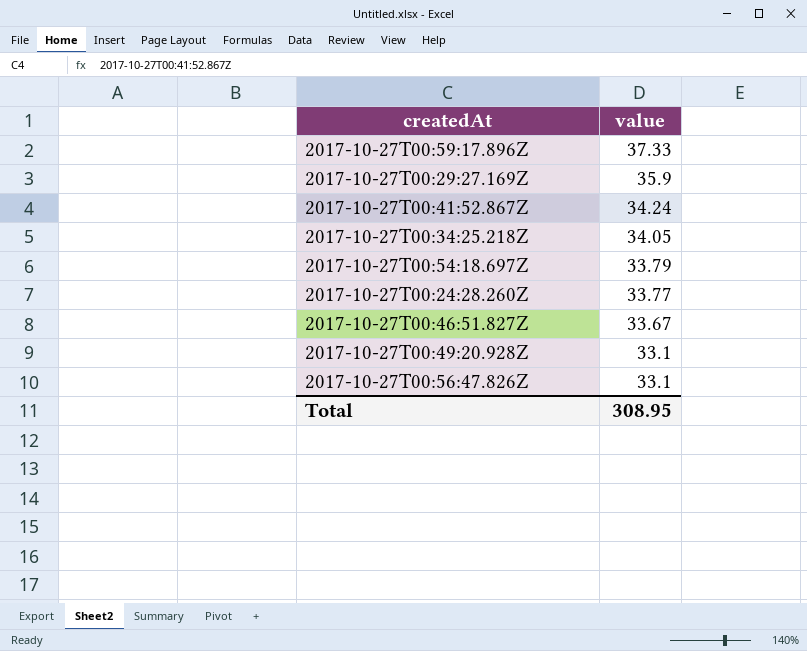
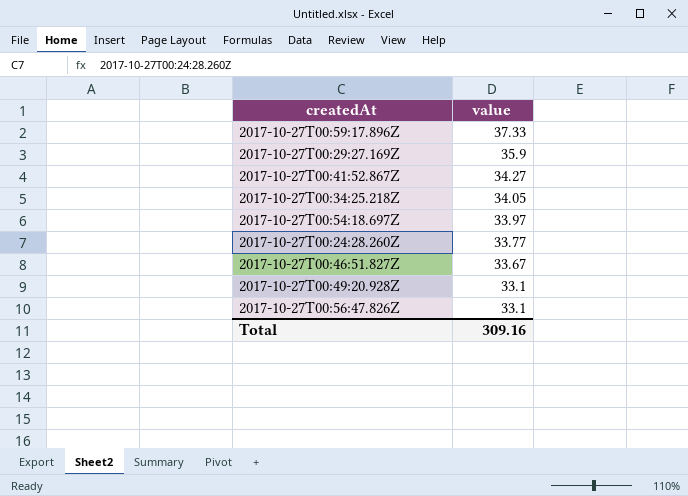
2017-10-27T00:41:52.867Z | value: 34.24 -> 34.27
2017-10-27T00:54:18.697Z | value: 33.79 -> 33.97
Total | value: 308.95 -> 309.16

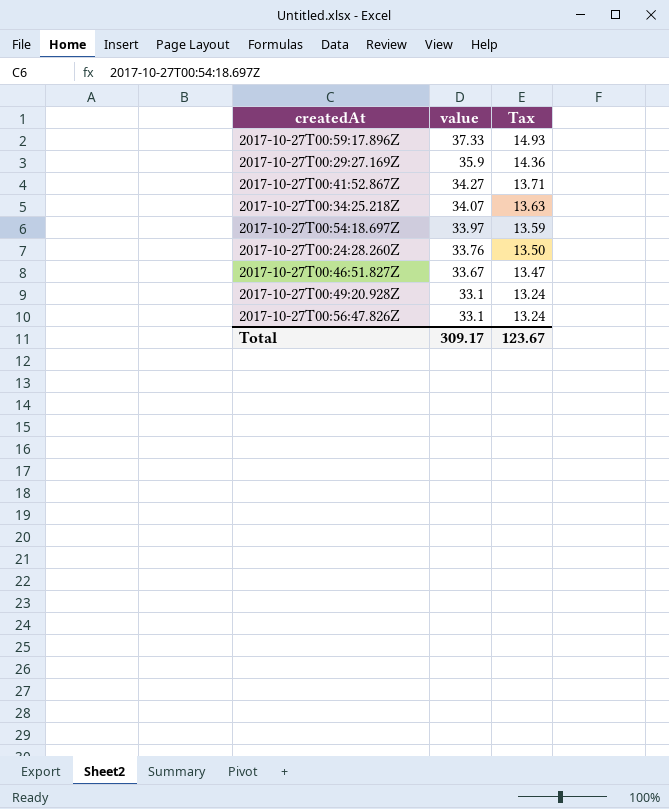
column Tax | formula: none -> [value] * 0.4
2017-10-27T00:34:25.218Z | value: 34.05 -> 34.07
2017-10-27T00:24:28.260Z | value: 33.77 -> 33.76
Total | value: 309.16 -> 309.17

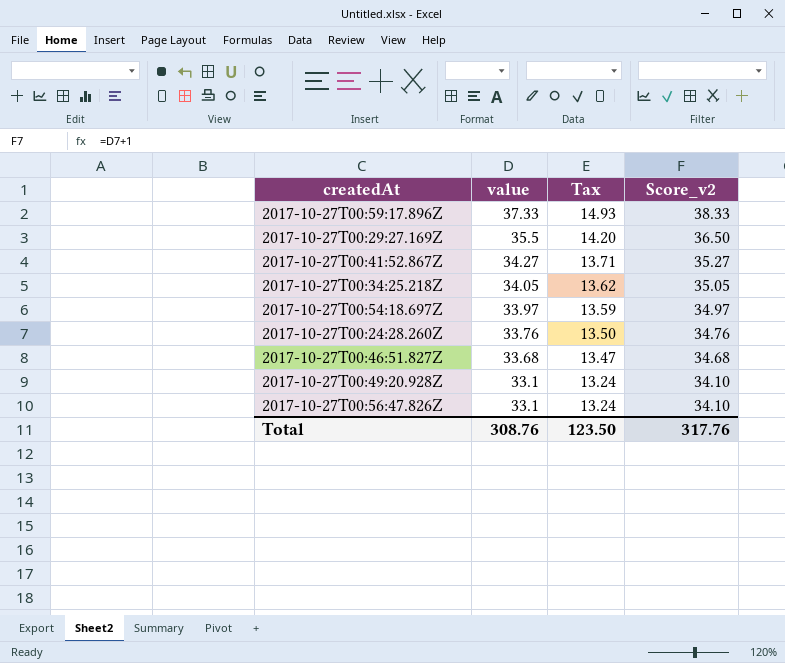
column Score_v2 | formula: none -> [value] + 1
2017-10-27T00:29:27.169Z | value: 35.9 -> 35.5
2017-10-27T00:29:27.169Z | Tax: 14.36 -> 14.20
2017-10-27T00:34:25.218Z | value: 34.07 -> 34.05
2017-10-27T00:34:25.218Z | Tax: 13.63 -> 13.62
2017-10-27T00:46:51.827Z | value: 33.67 -> 33.68
Total | value: 309.17 -> 308.76
Total | Tax: 123.67 -> 123.50

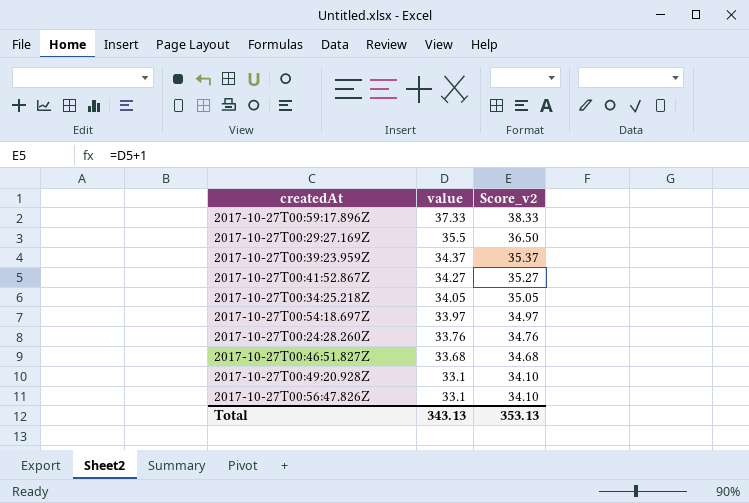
column Tax | formula: [value] * 0.4 -> none
row 2017-10-27T00:39:23.959Z: none -> 34.37 | 35.37
Total | value: 308.76 -> 343.13
Total | Score_v2: 317.76 -> 353.13

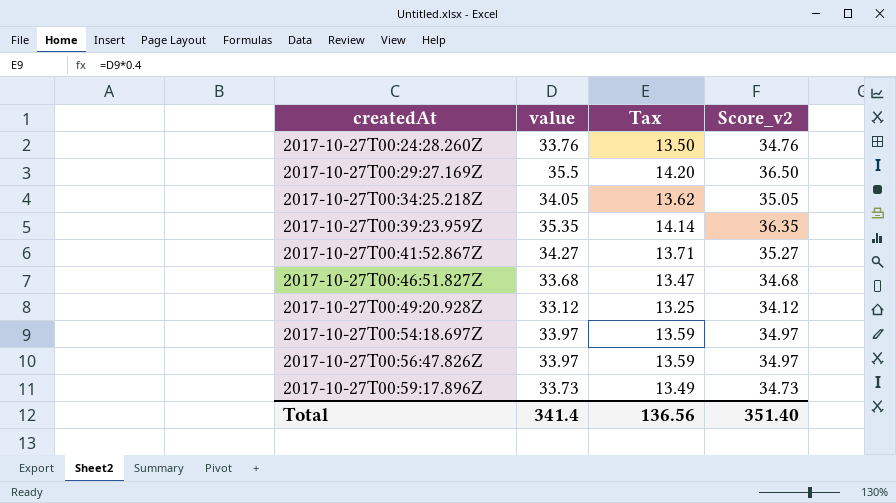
row order: value descending -> createdAt ascending
column Tax | formula: none -> [value] * 0.4
2017-10-27T00:39:23.959Z | value: 34.37 -> 35.35
2017-10-27T00:39:23.959Z | Score_v2: 35.37 -> 36.35
2017-10-27T00:49:20.928Z | value: 33.1 -> 33.12
2017-10-27T00:49:20.928Z | Score_v2: 34.10 -> 34.12
2017-10-27T00:56:47.826Z | value: 33.1 -> 33.97
2017-10-27T00:56:47.826Z | Score_v2: 34.10 -> 34.97
2017-10-27T00:59:17.896Z | value: 37.33 -> 33.73
2017-10-27T00:59:17.896Z | Score_v2: 38.33 -> 34.73
Total | value: 343.13 -> 341.4
Total | Score_v2: 353.13 -> 351.40

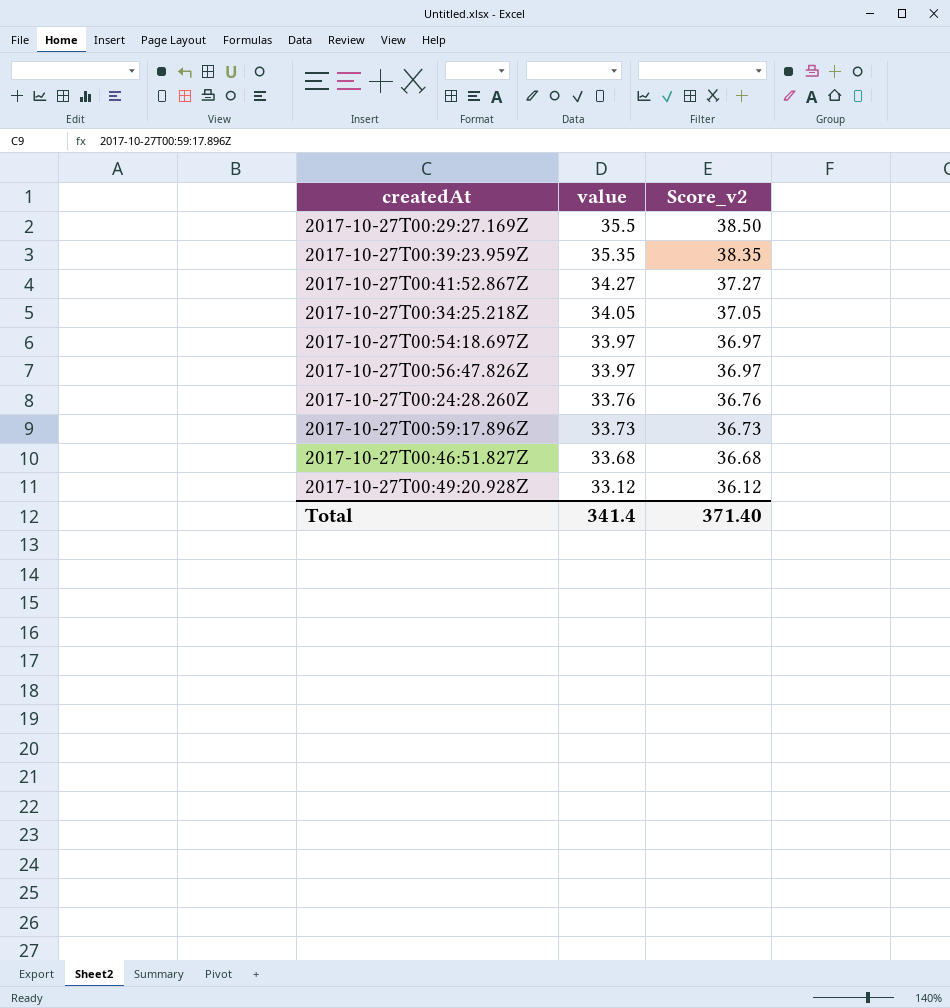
row order: createdAt ascending -> value descending
column Tax | formula: [value] * 0.4 -> none
column Score_v2 | formula: [value] + 1 -> [value] + 3
Total | Score_v2: 351.40 -> 371.40

